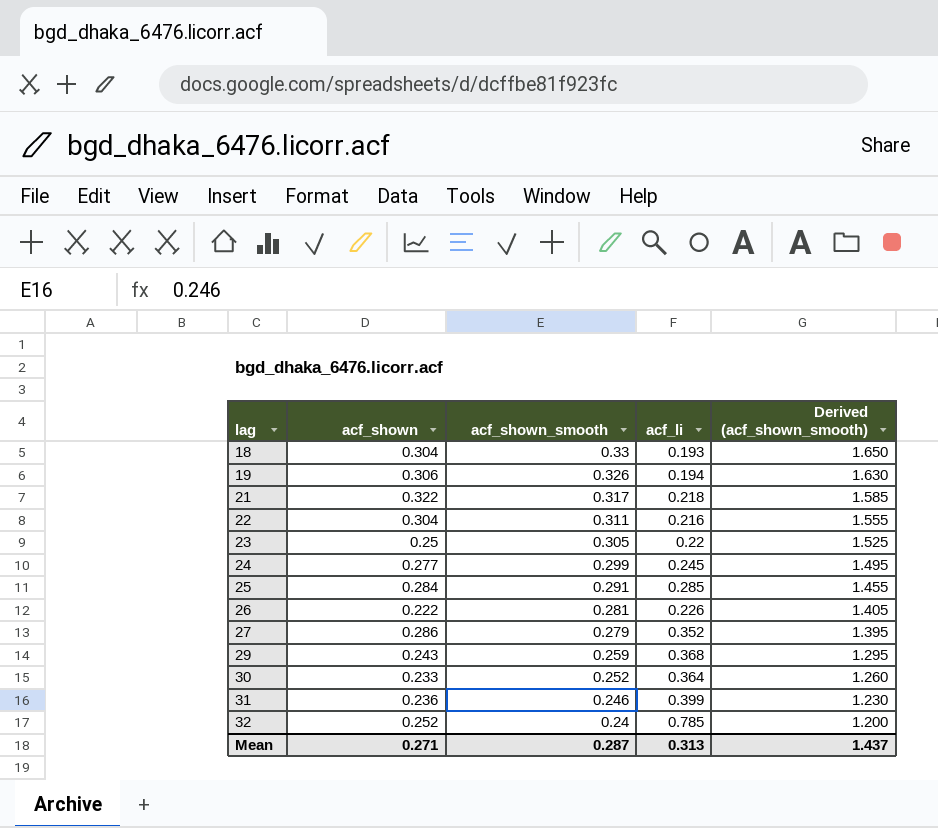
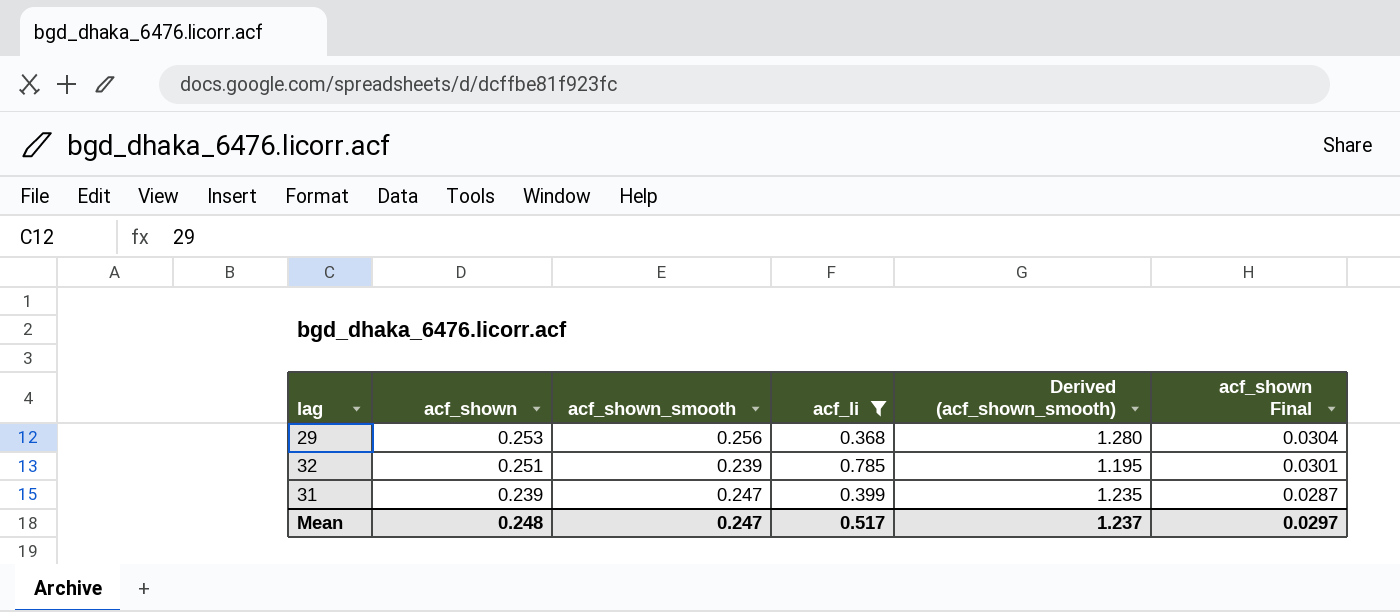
filter: none -> acf_li >= 0.368
row order: lag ascending -> acf_shown descending
column acf_shown Final | formula: none -> [acf_shown] * 0.12
29 | acf_shown: 0.243 -> 0.253
29 | acf_shown_smooth: 0.259 -> 0.256
29 | Derived (acf_shown_smooth): 1.295 -> 1.280
32 | acf_shown: 0.252 -> 0.251
32 | acf_shown_smooth: 0.24 -> 0.239
32 | Derived (acf_shown_smooth): 1.200 -> 1.195
31 | acf_shown: 0.236 -> 0.239
31 | acf_shown_smooth: 0.246 -> 0.247
31 | Derived (acf_shown_smooth): 1.230 -> 1.235
Mean | acf_shown: 0.271 -> 0.248
Mean | acf_shown_smooth: 0.287 -> 0.247
Mean | acf_li: 0.313 -> 0.517
Mean | Derived (acf_shown_smooth): 1.437 -> 1.237

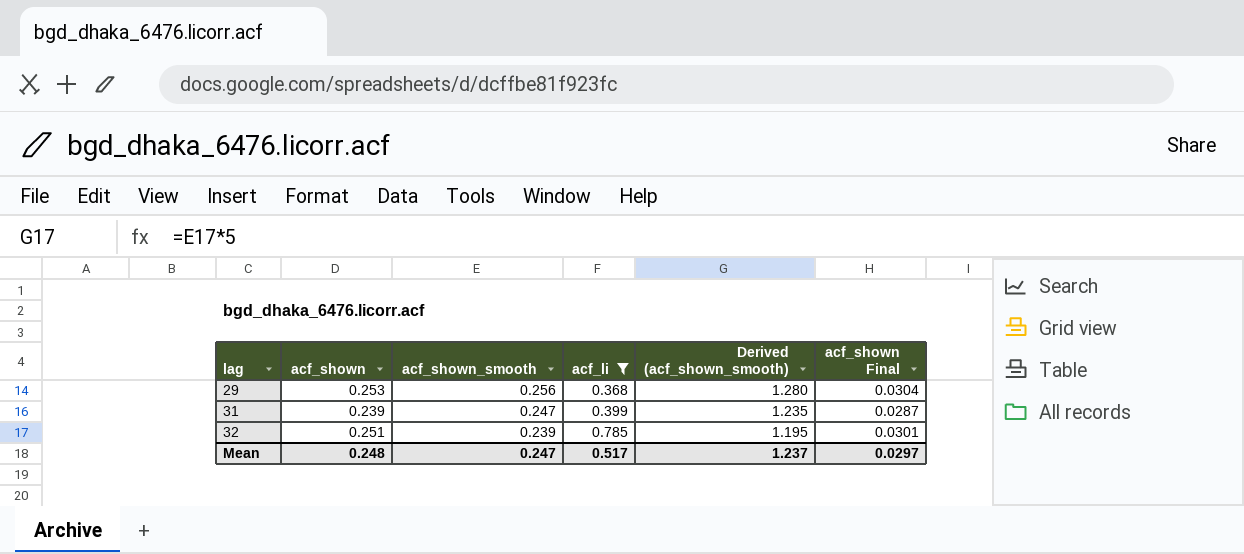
row order: acf_shown descending -> lag ascending

